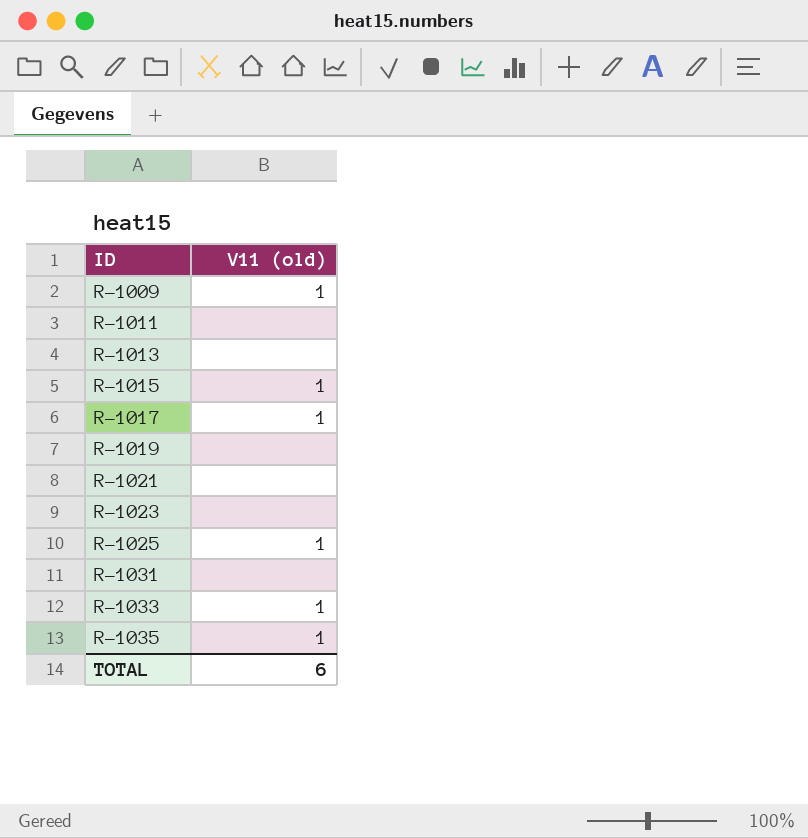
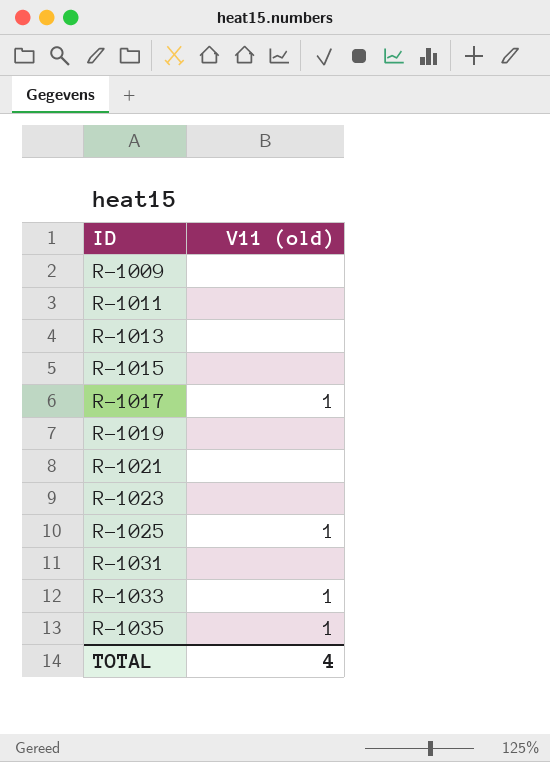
R-1009 | V11 (old): 1 -> none
R-1015 | V11 (old): 1 -> none
TOTAL | V11 (old): 6 -> 4

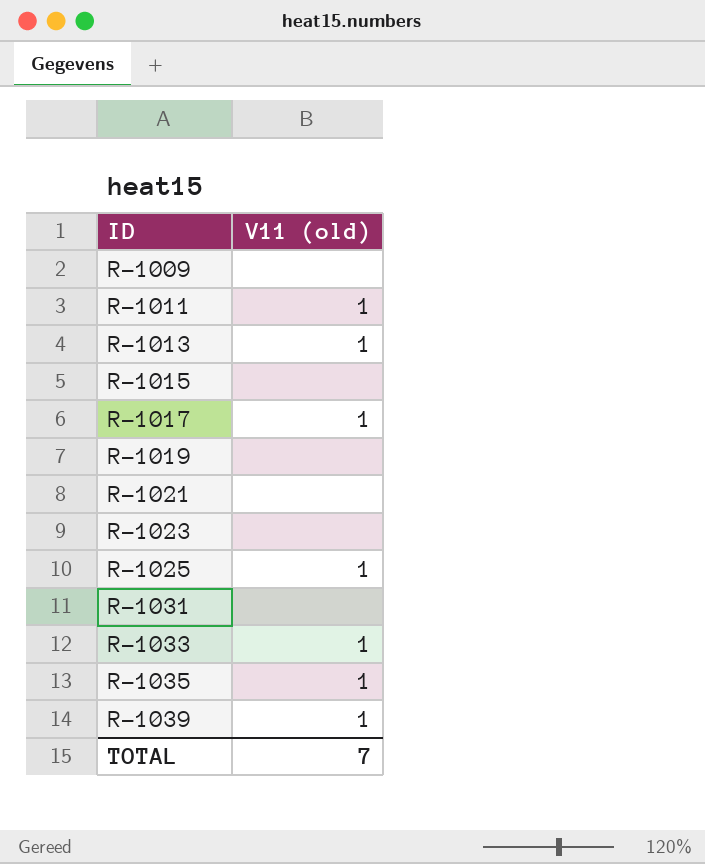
R-1011 | V11 (old): none -> 1
R-1013 | V11 (old): none -> 1
row R-1039: none -> 1
TOTAL | V11 (old): 4 -> 7

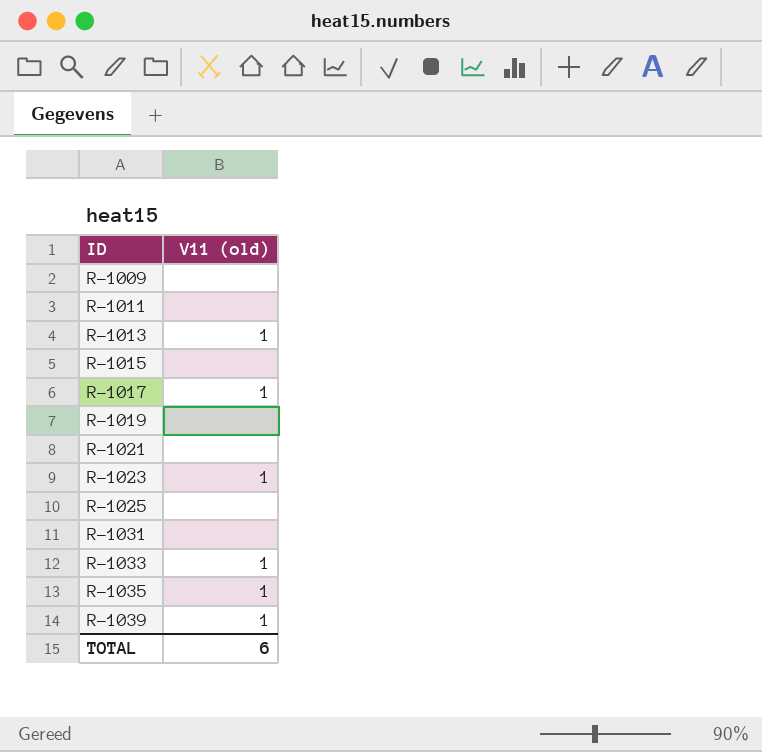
R-1011 | V11 (old): 1 -> none
R-1023 | V11 (old): none -> 1
R-1025 | V11 (old): 1 -> none
TOTAL | V11 (old): 7 -> 6

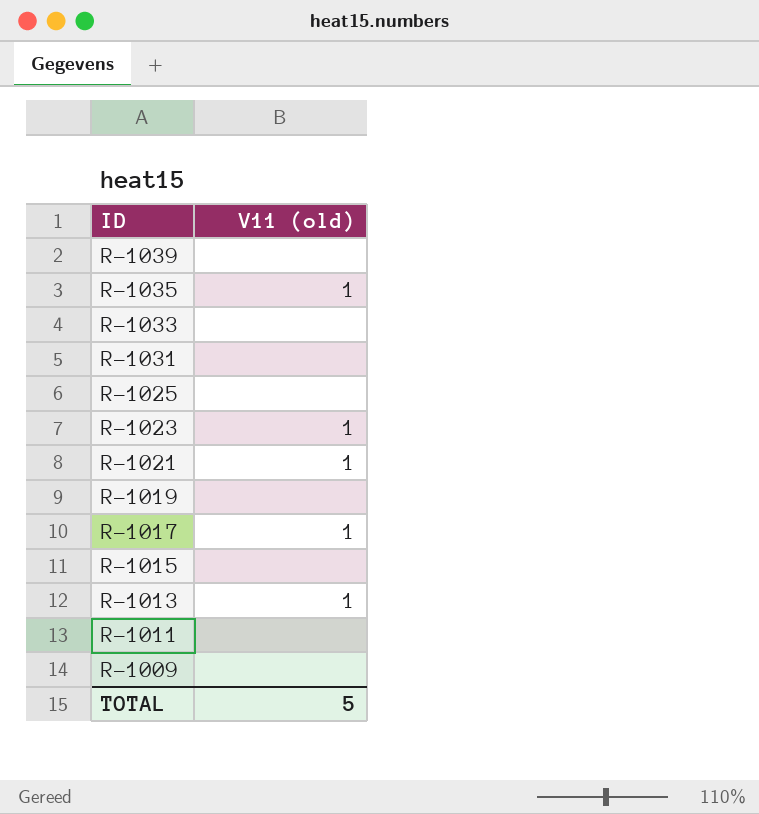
row order: ID ascending -> ID descending
R-1039 | V11 (old): 1 -> none
R-1033 | V11 (old): 1 -> none
R-1021 | V11 (old): none -> 1
TOTAL | V11 (old): 6 -> 5

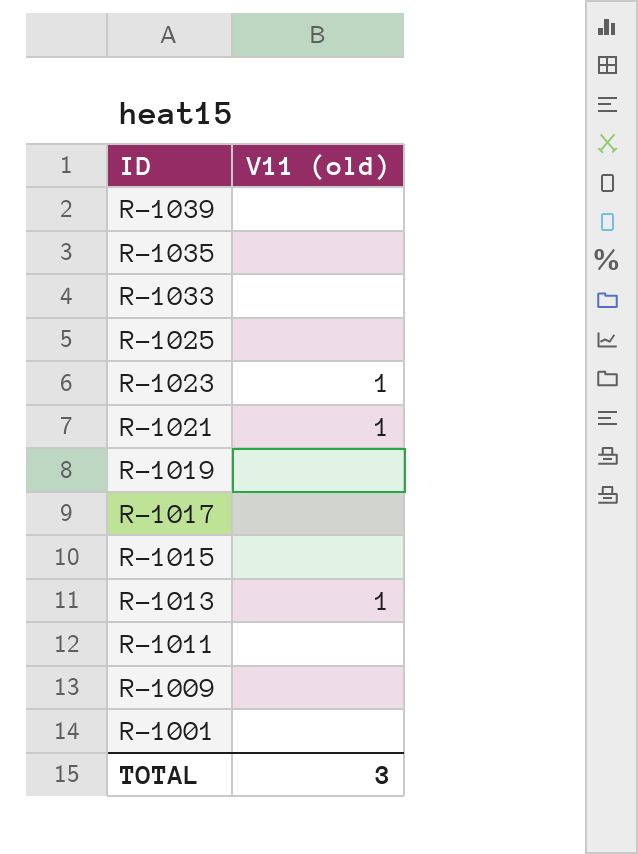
row R-1031: none -> none
R-1035 | V11 (old): 1 -> none
R-1017 | V11 (old): 1 -> none
row R-1001: none -> none
TOTAL | V11 (old): 5 -> 3

